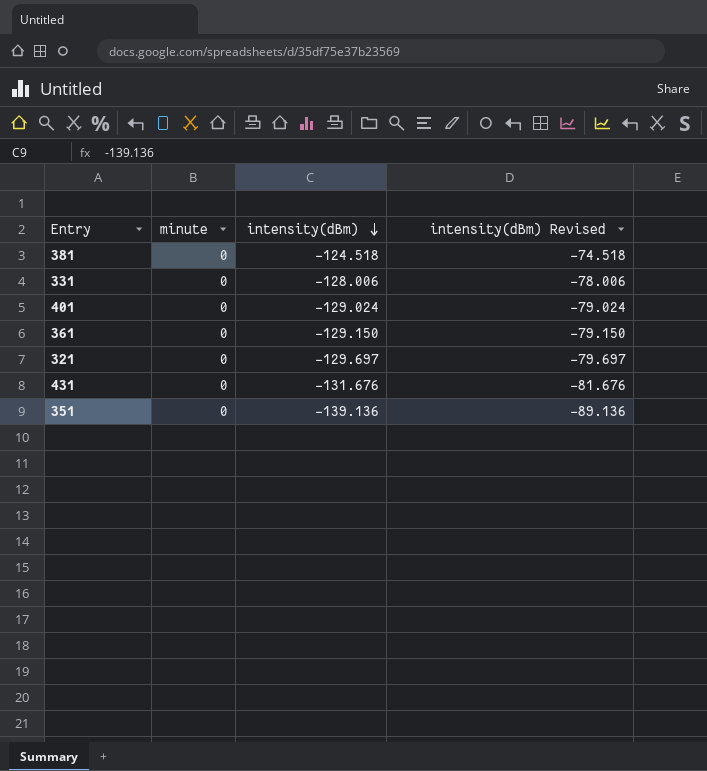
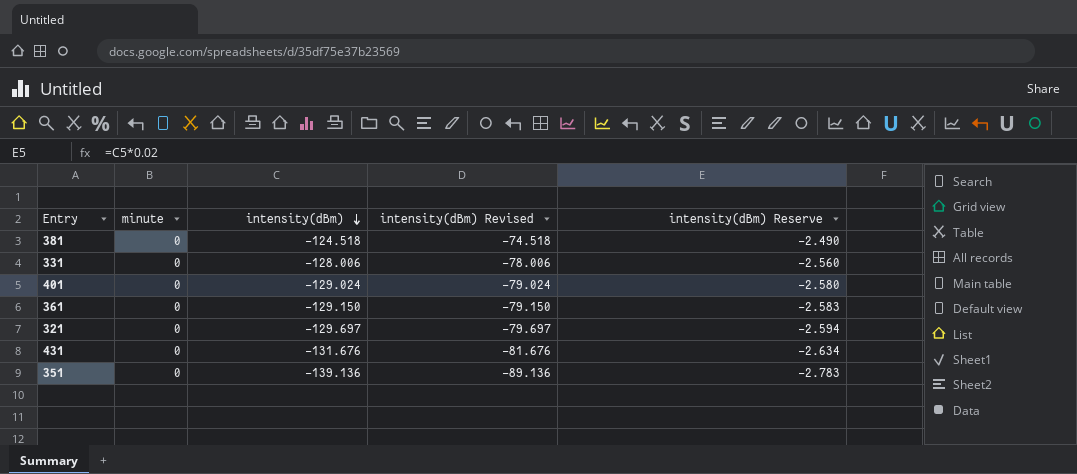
column intensity(dBm) Reserve | formula: none -> [intensity(dBm)] * 0.02

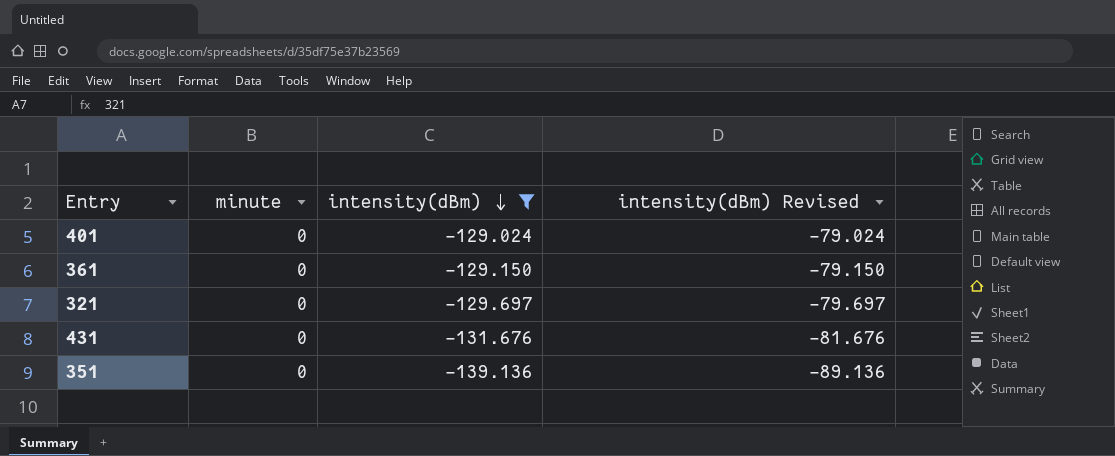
filter: none -> intensity(dBm) <= -129.024
column intensity(dBm) Reserve | formula: [intensity(dBm)] * 0.02 -> none

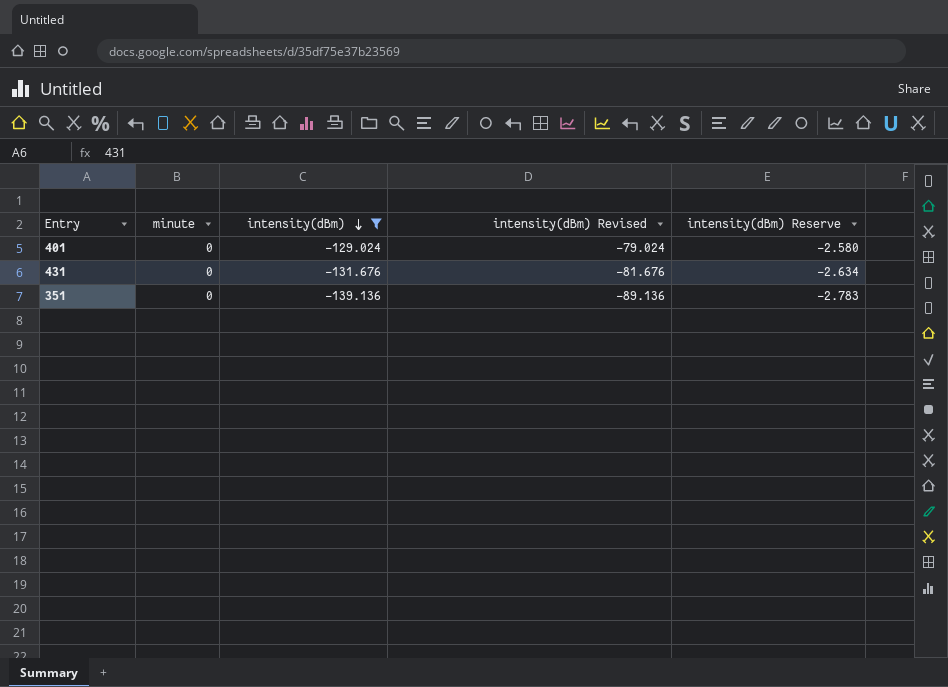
column intensity(dBm) Reserve | formula: none -> [intensity(dBm)] * 0.02
row 361: 0 | -129.150 | -79.150 -> none
row 321: 0 | -129.697 | -79.697 -> none

